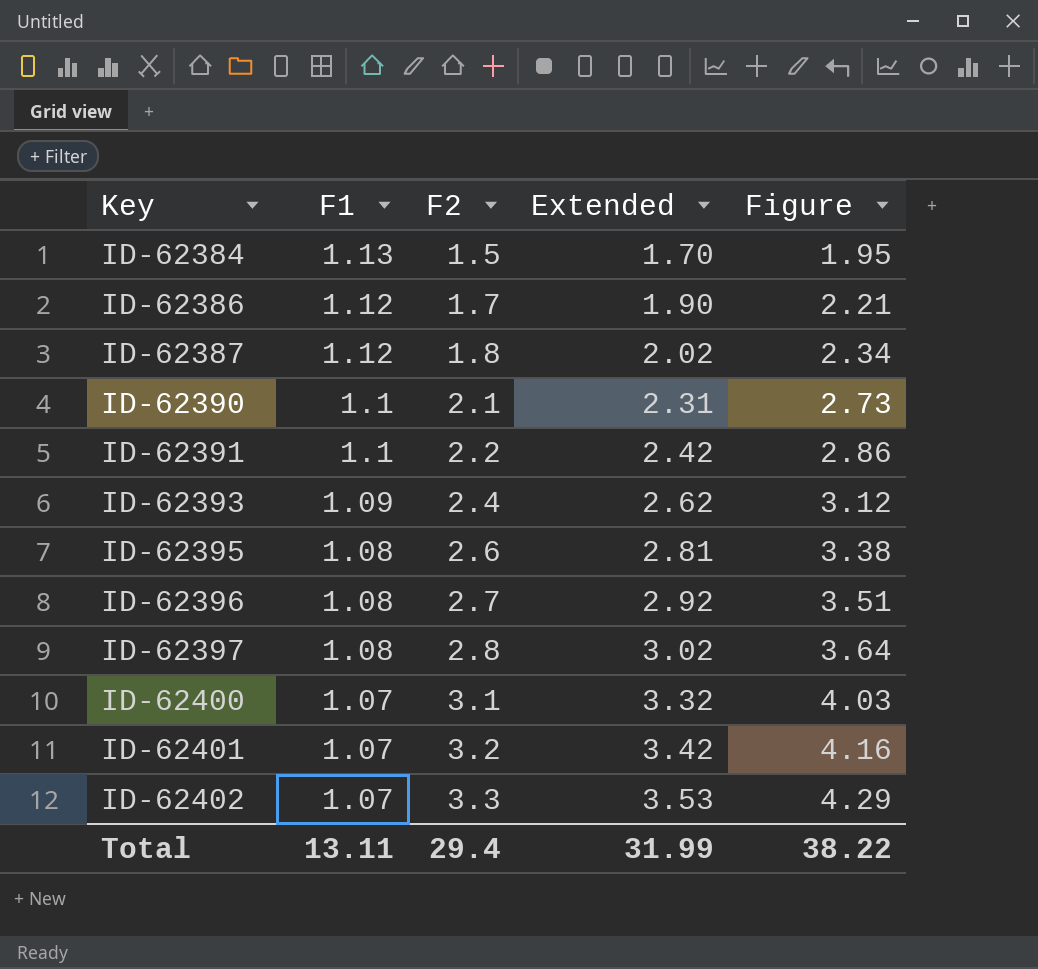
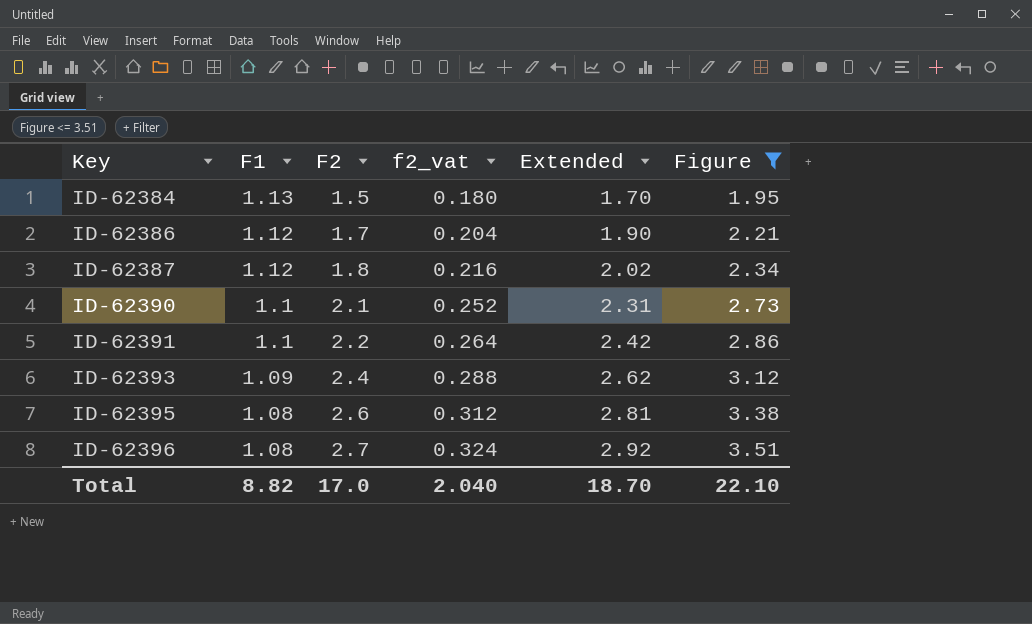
filter: none -> Figure <= 3.51
column f2_vat | formula: none -> [F2] * 0.12
Total | F1: 13.11 -> 8.82
Total | F2: 29.4 -> 17.0
Total | Extended: 31.99 -> 18.70
Total | Figure: 38.22 -> 22.10

